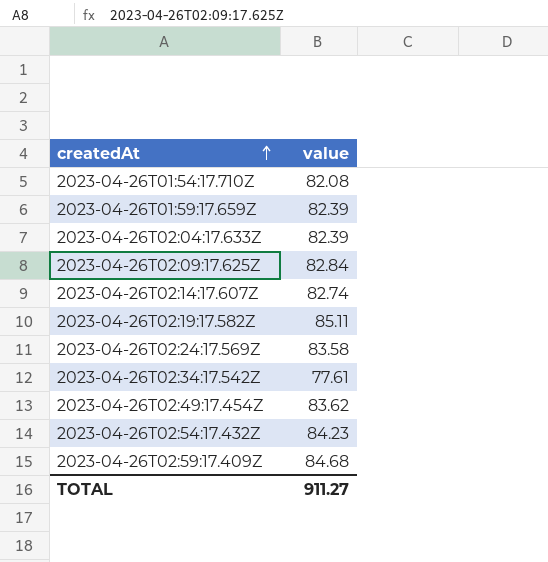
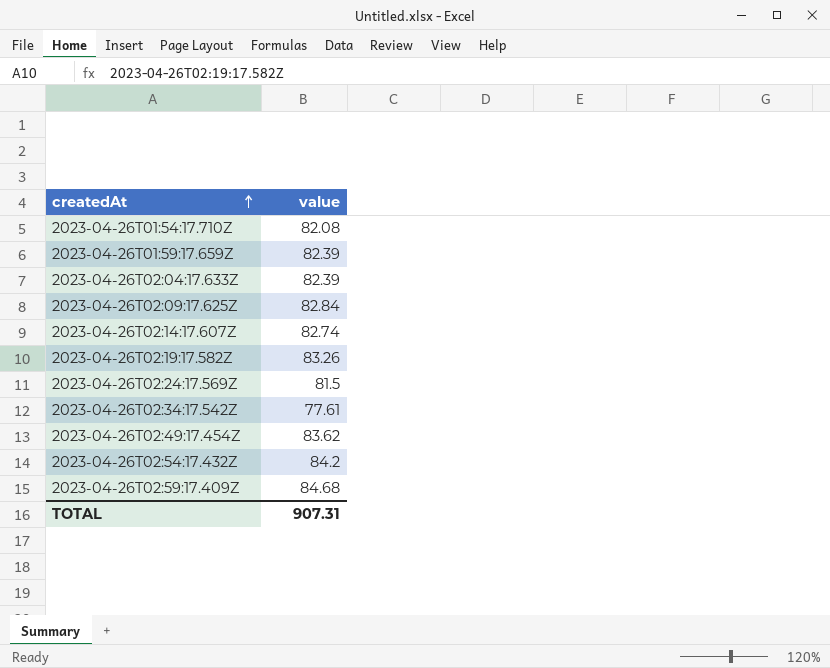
2023-04-26T02:19:17.582Z | value: 85.11 -> 83.26
2023-04-26T02:24:17.569Z | value: 83.58 -> 81.5
2023-04-26T02:54:17.432Z | value: 84.23 -> 84.2
TOTAL | value: 911.27 -> 907.31

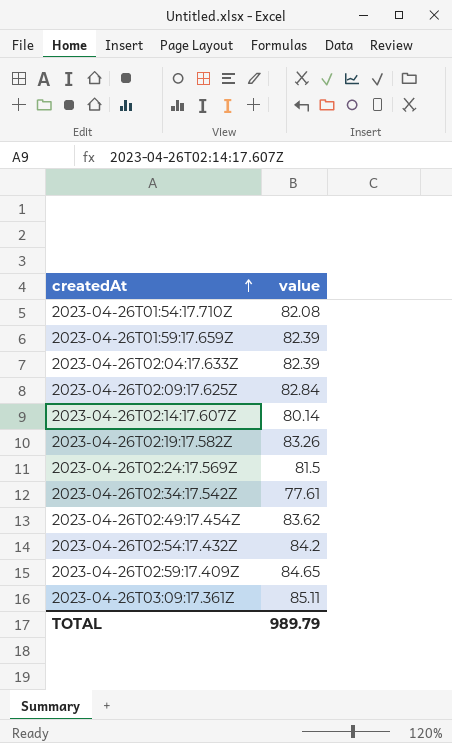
2023-04-26T02:14:17.607Z | value: 82.74 -> 80.14
2023-04-26T02:59:17.409Z | value: 84.68 -> 84.65
row 2023-04-26T03:09:17.361Z: none -> 85.11
TOTAL | value: 907.31 -> 989.79

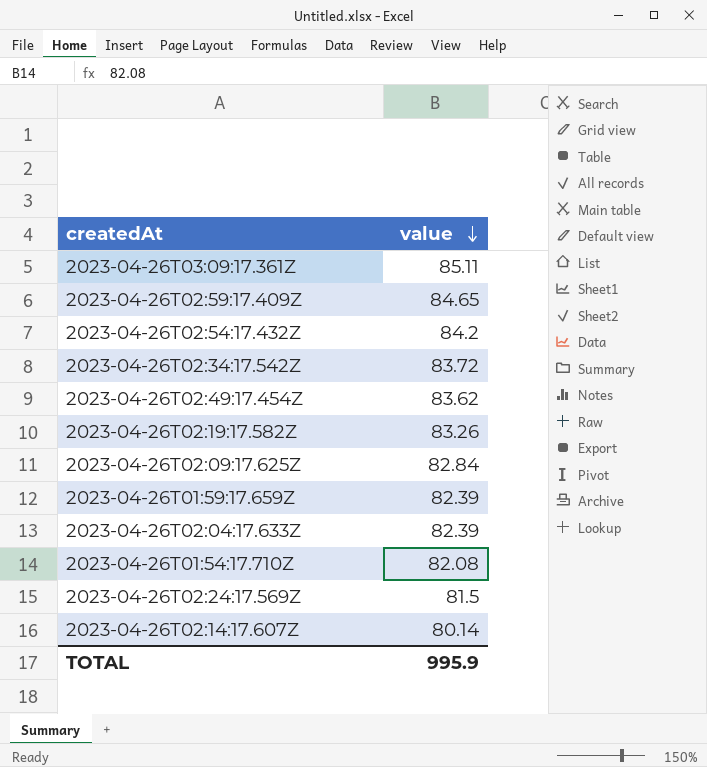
row order: createdAt ascending -> value descending
2023-04-26T02:34:17.542Z | value: 77.61 -> 83.72
TOTAL | value: 989.79 -> 995.9

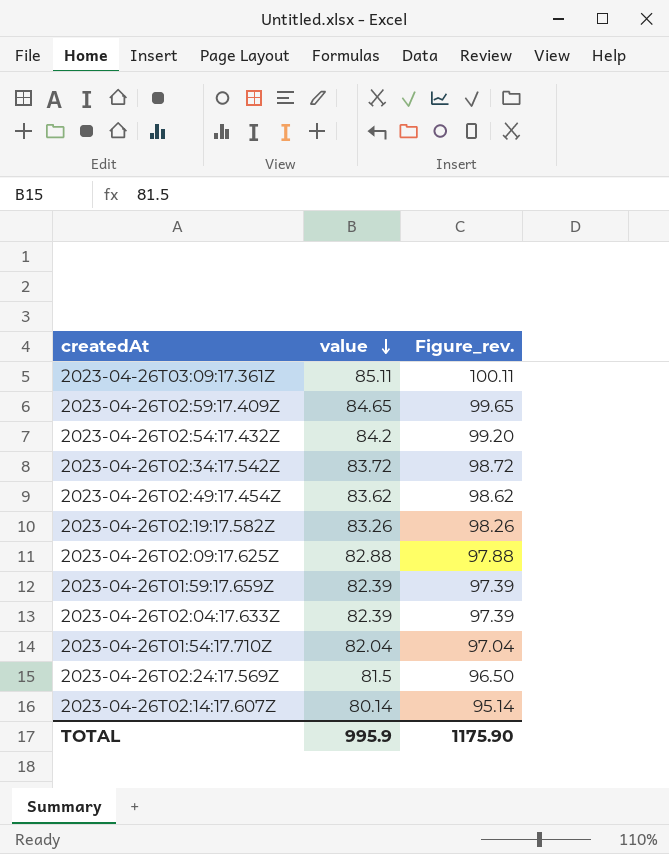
column Figure_rev. | formula: none -> [value] + 15
2023-04-26T02:09:17.625Z | value: 82.84 -> 82.88
2023-04-26T01:54:17.710Z | value: 82.08 -> 82.04

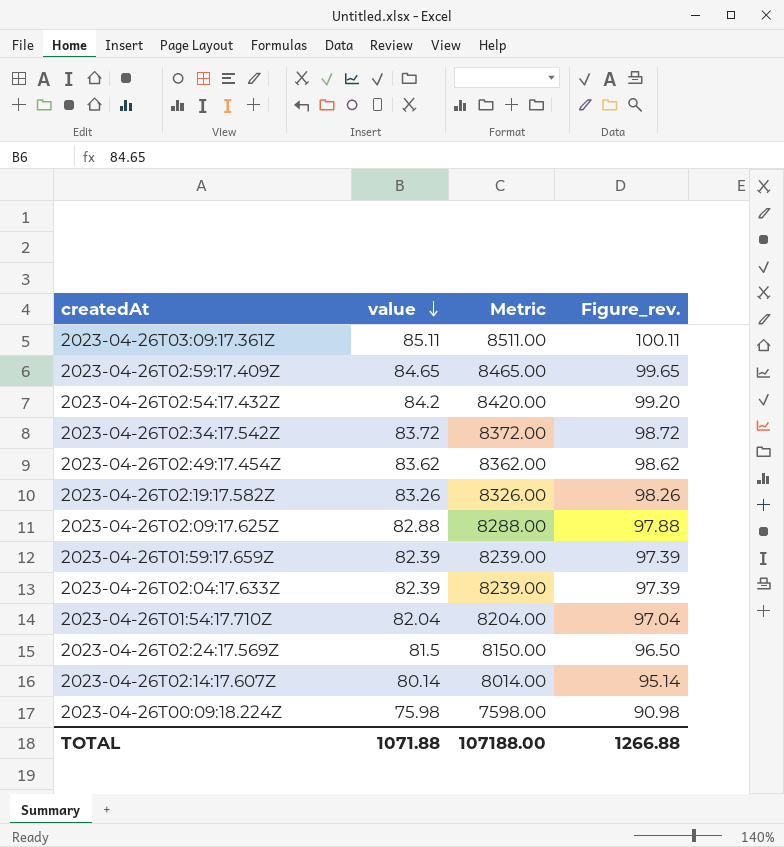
column Metric | formula: none -> [value] * 100
row 2023-04-26T00:09:18.224Z: none -> 75.98 | 7598.00 | 90.98
TOTAL | value: 995.9 -> 1071.88
TOTAL | Figure_rev.: 1175.90 -> 1266.88

